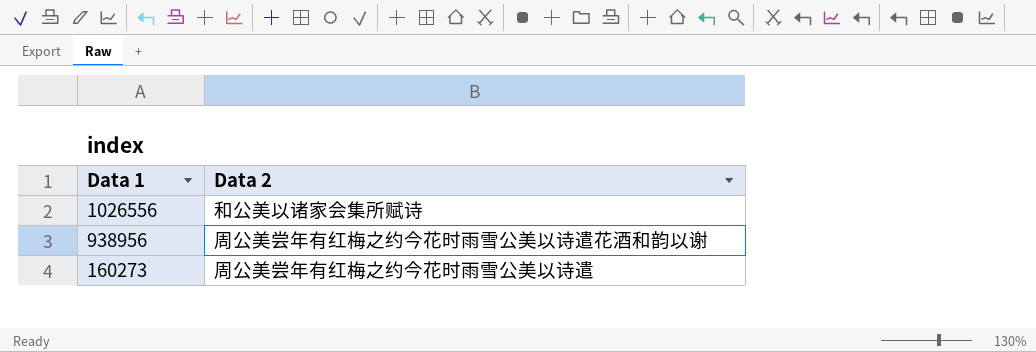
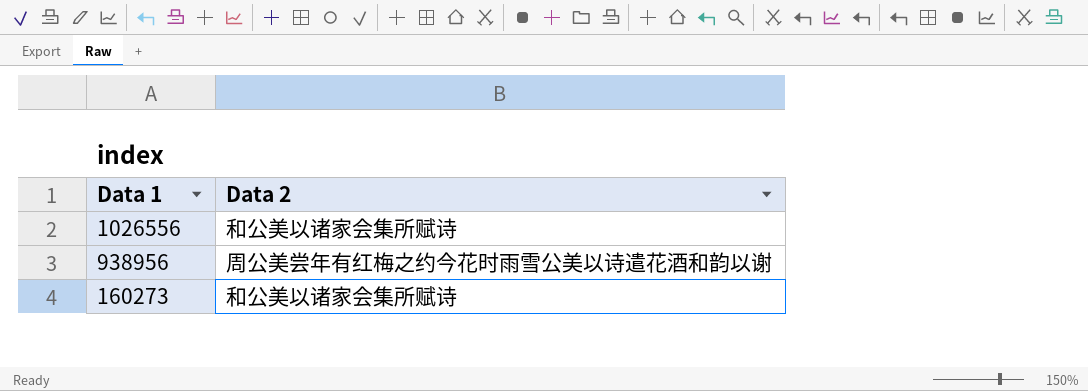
160273 | Data 2: 周公美尝年有红梅之约今花时雨雪公美以诗遣 -> 和公美以诸家会集所赋诗

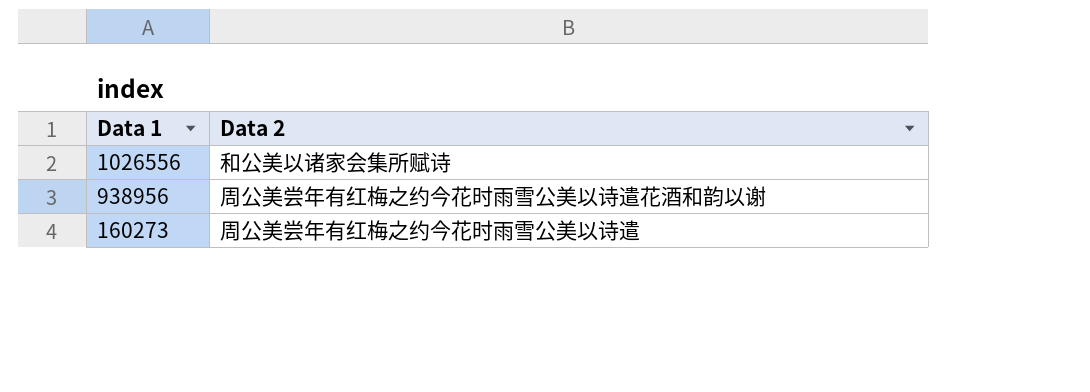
160273 | Data 2: 和公美以诸家会集所赋诗 -> 周公美尝年有红梅之约今花时雨雪公美以诗遣

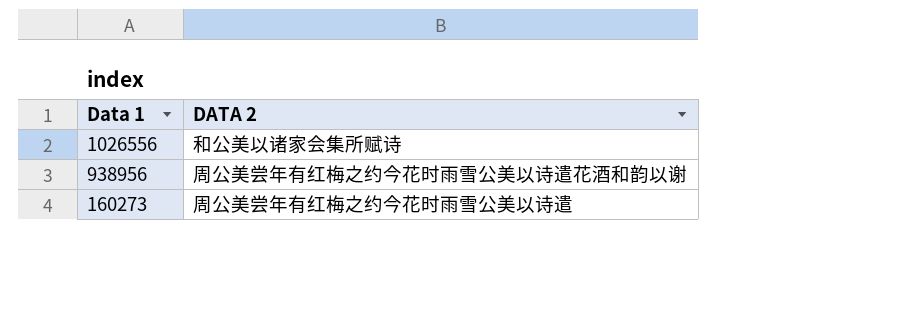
column name: Data 2 -> DATA 2

